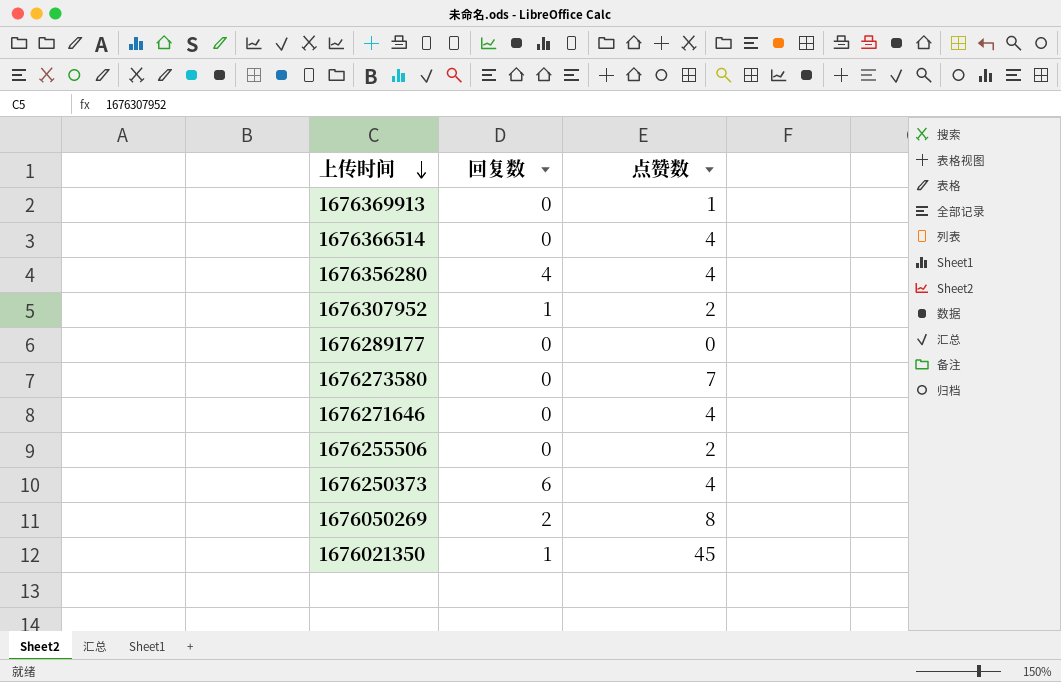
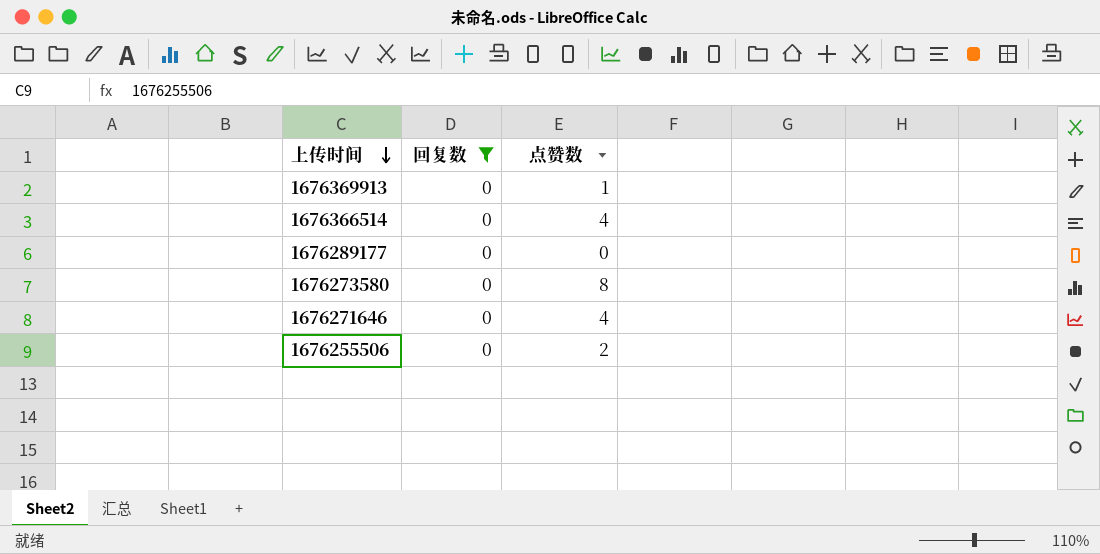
filter: none -> 回复数 = 0
1676273580 | 点赞数: 7 -> 8

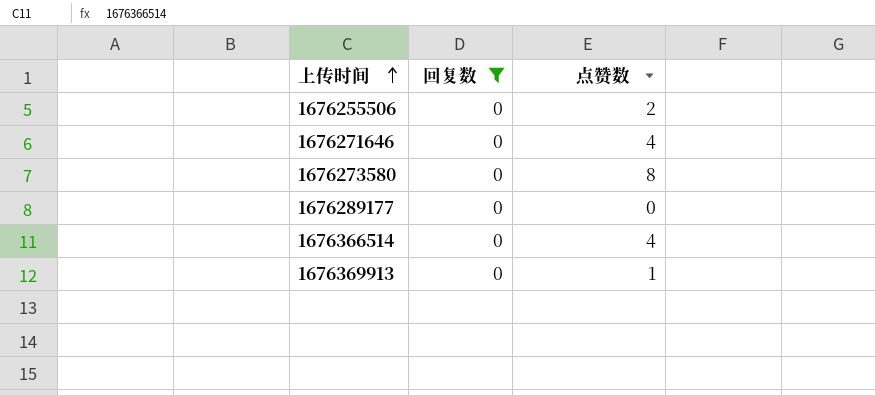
row order: 上传时间 descending -> 上传时间 ascending

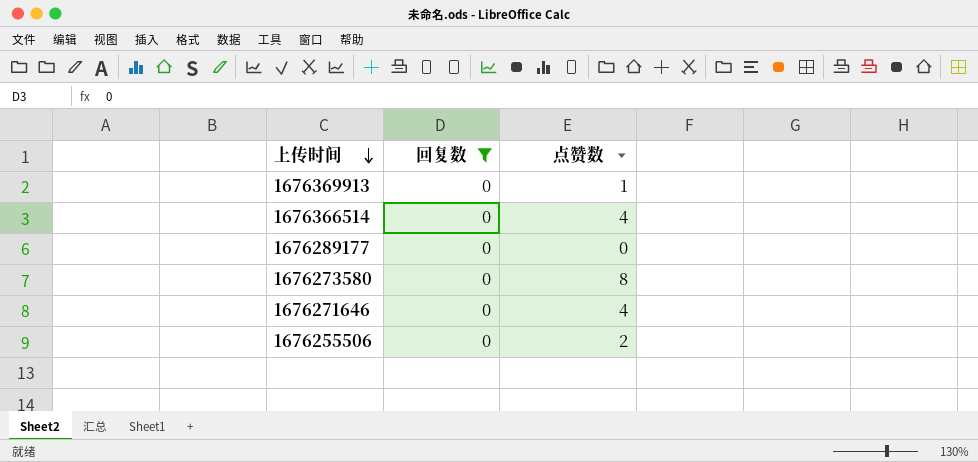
row order: 上传时间 ascending -> 上传时间 descending

